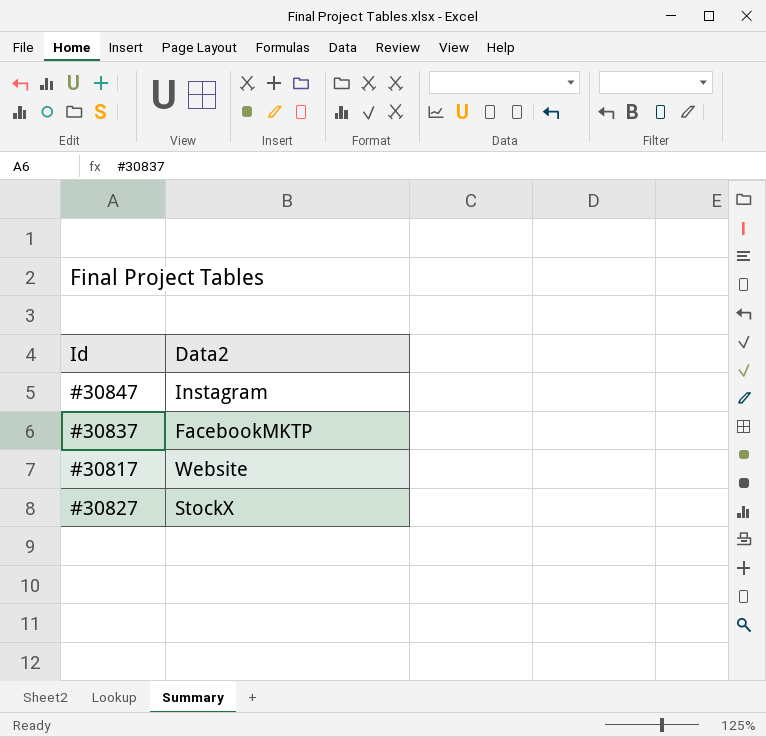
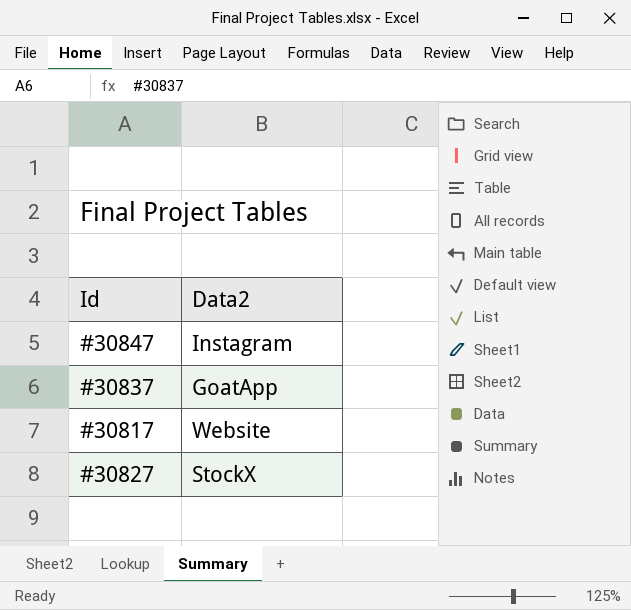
#30837 | Data2: FacebookMKTP -> GoatApp

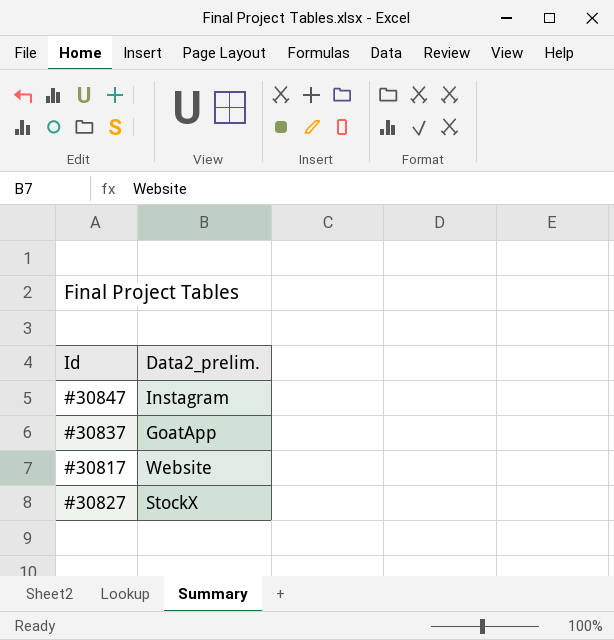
column name: Data2 -> Data2_prelim.

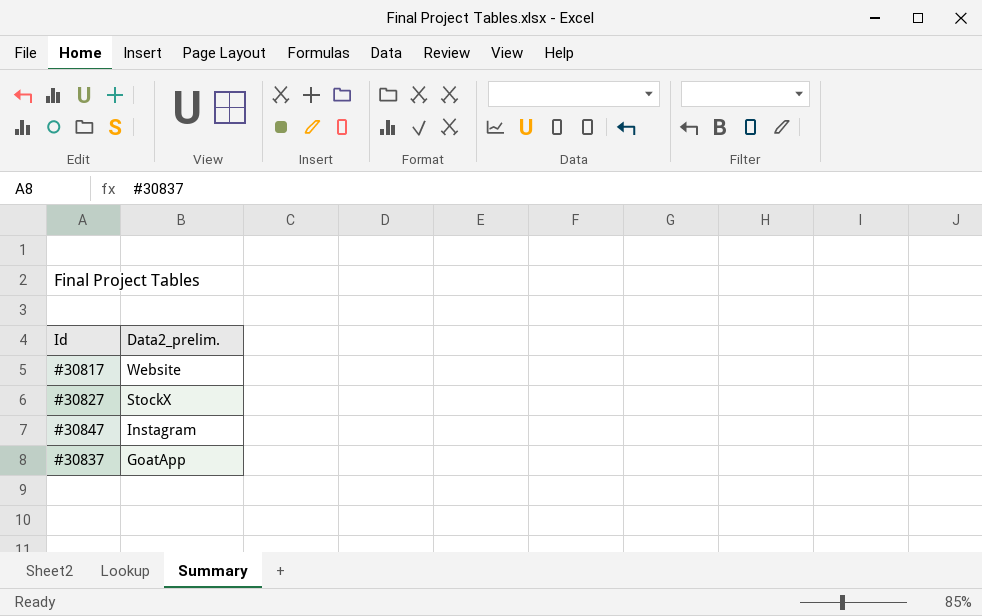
row order: none -> Data2_prelim. descending

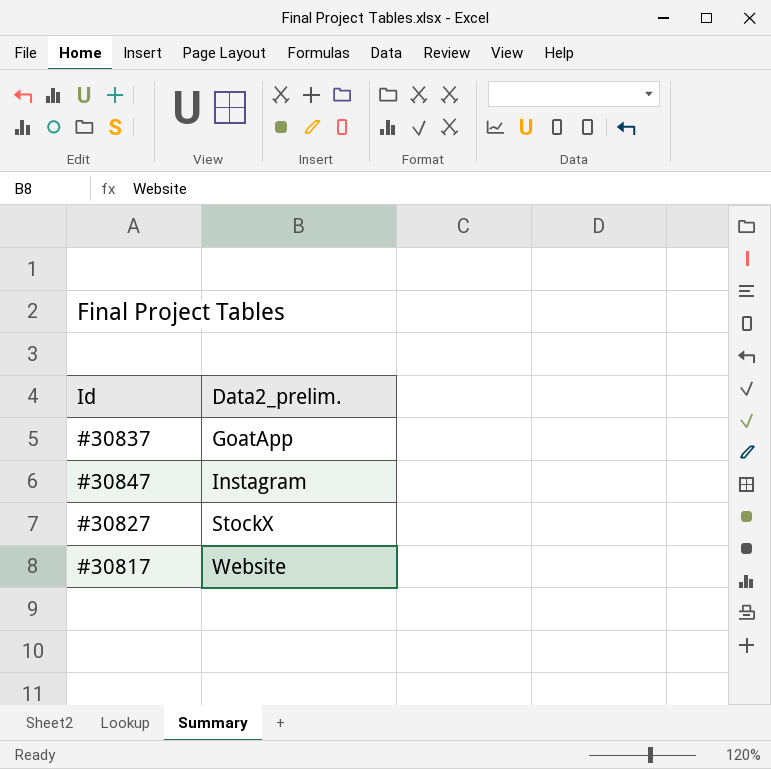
row order: Data2_prelim. descending -> Data2_prelim. ascending

